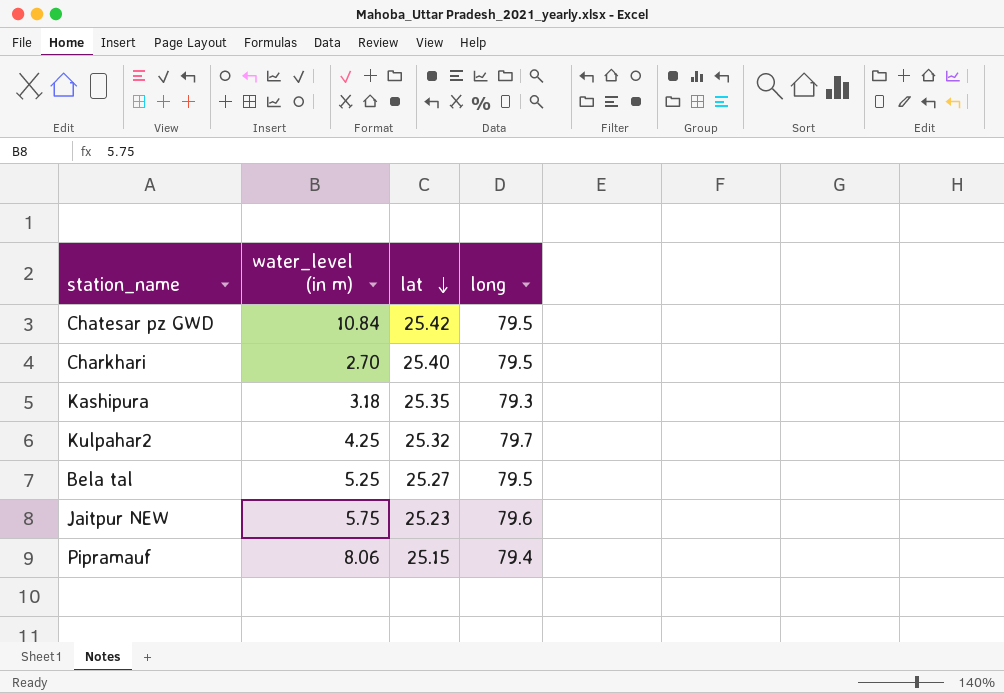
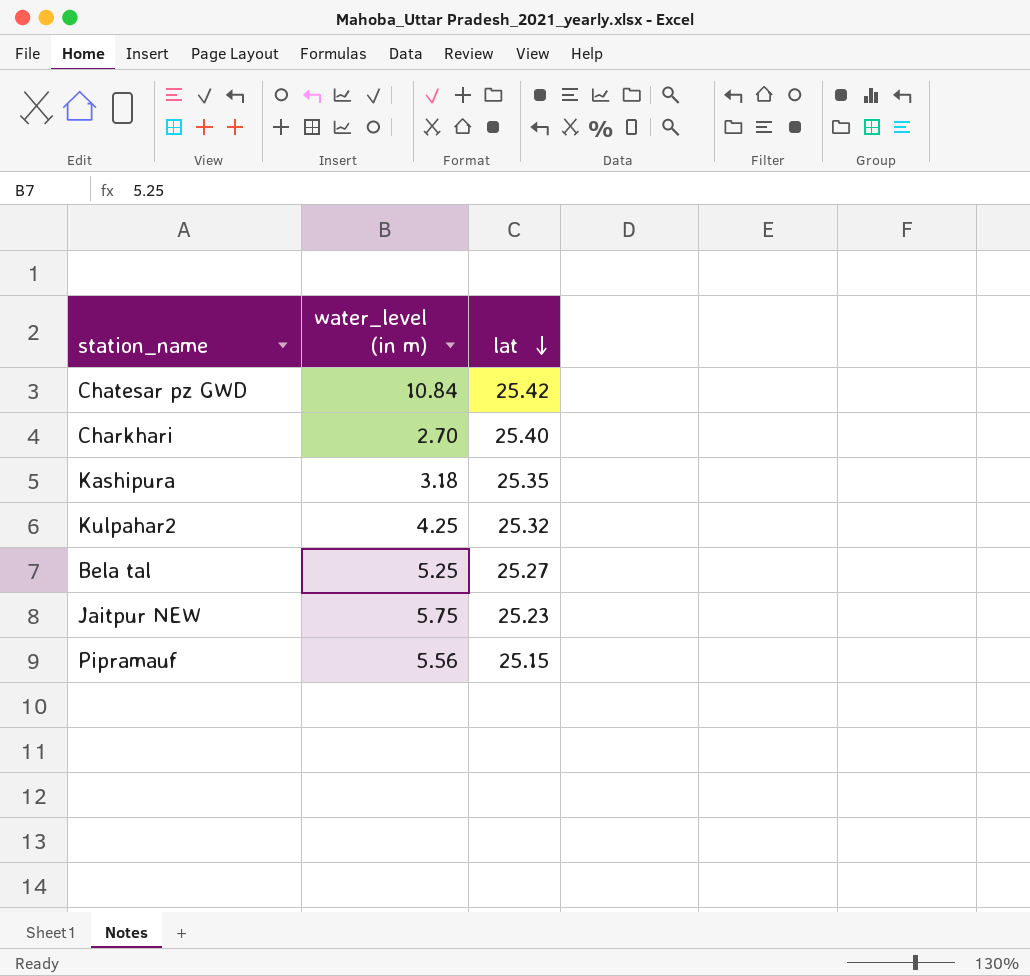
column long | position: 4 -> none
Pipramauf | water_level (in m): 8.06 -> 5.56

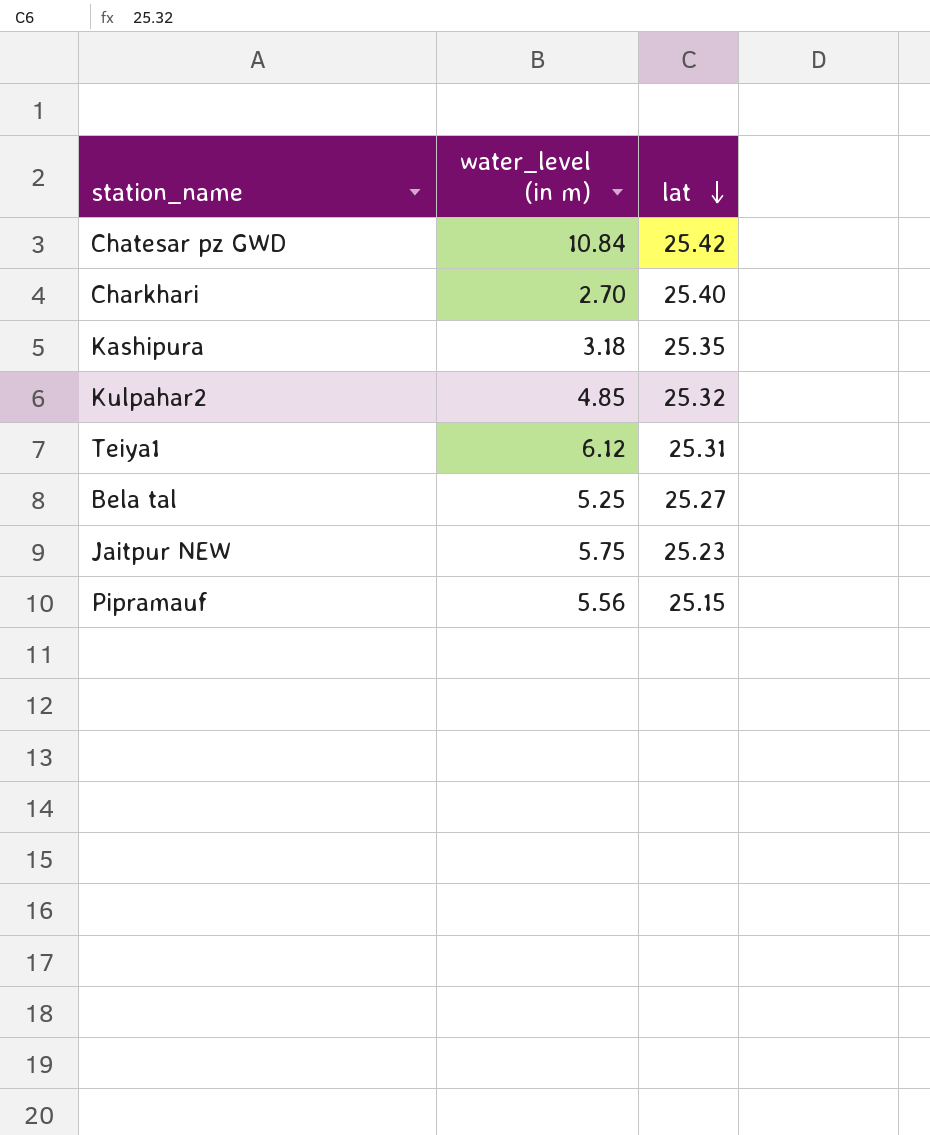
Kulpahar2 | water_level (in m): 4.25 -> 4.85
row Teiya1: none -> 6.12 | 25.31

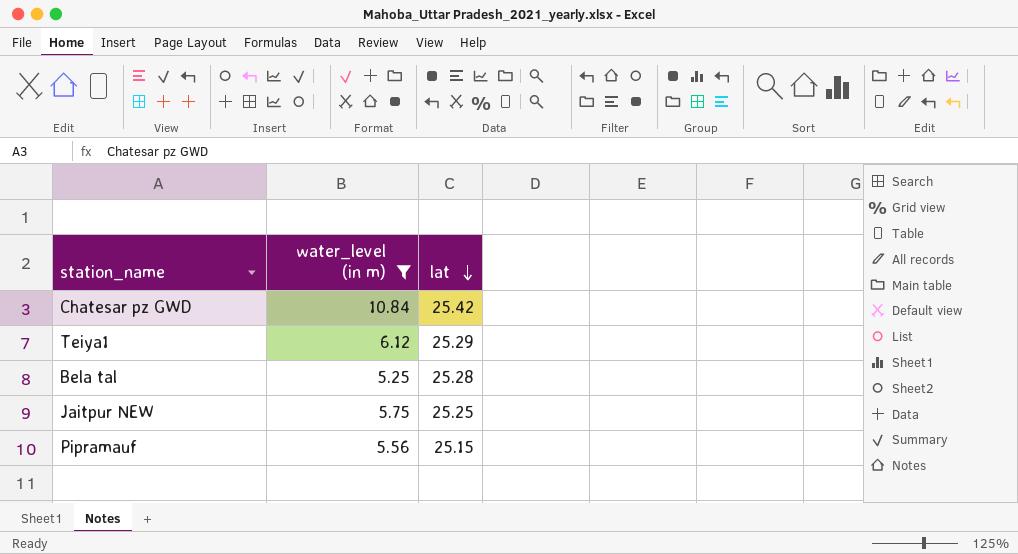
filter: none -> water_level (in m) >= 5.25
Teiya1 | lat: 25.31 -> 25.29
Bela tal | lat: 25.27 -> 25.28
Jaitpur NEW | lat: 25.23 -> 25.25

